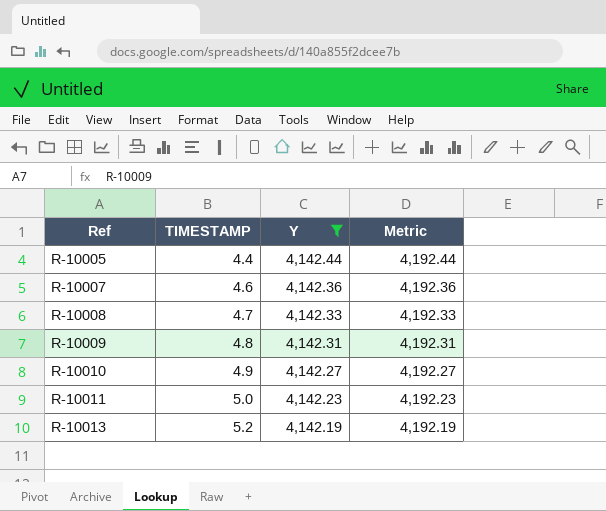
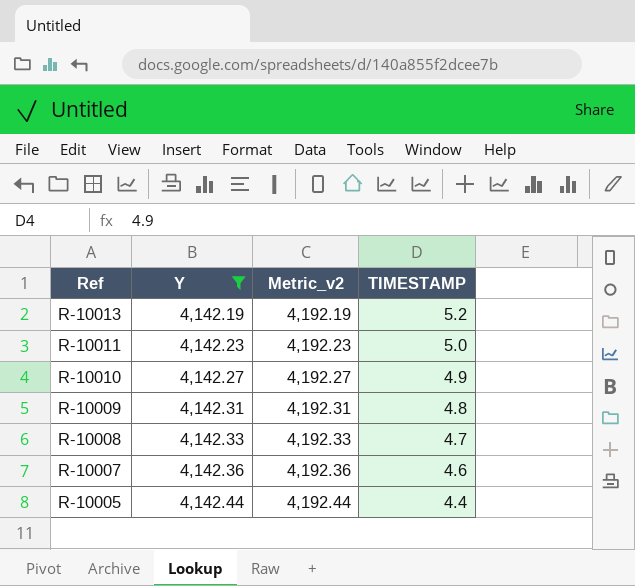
row order: Ref ascending -> Ref descending
column name: Metric -> Metric_v2
column TIMESTAMP | position: 2 -> 4

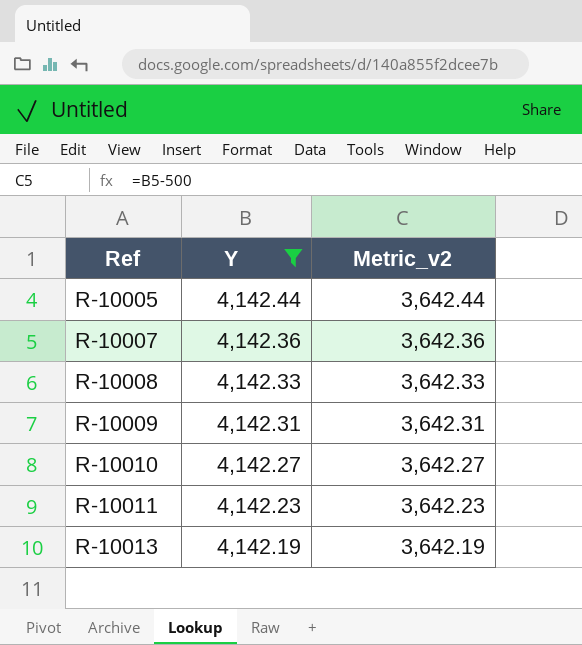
row order: Ref descending -> Ref ascending
column TIMESTAMP | position: 4 -> none
column Metric_v2 | formula: [Y] + 50 -> [Y] - 500

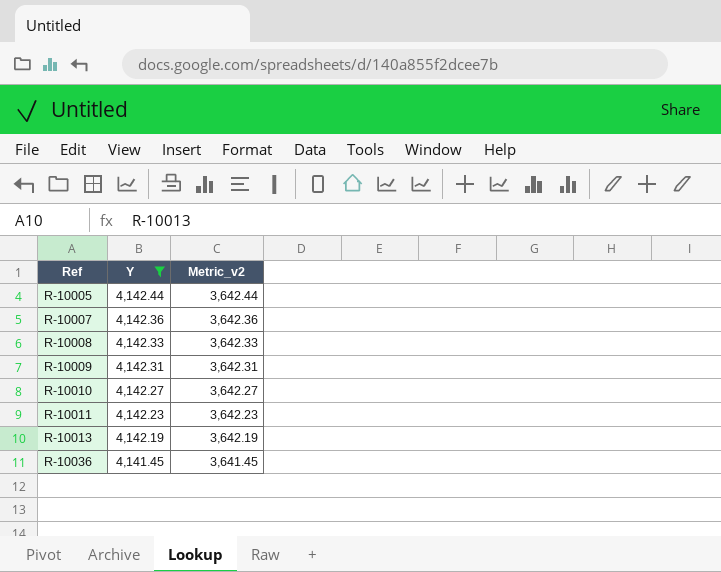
row R-10036: none -> 4,141.45 | 3,641.45

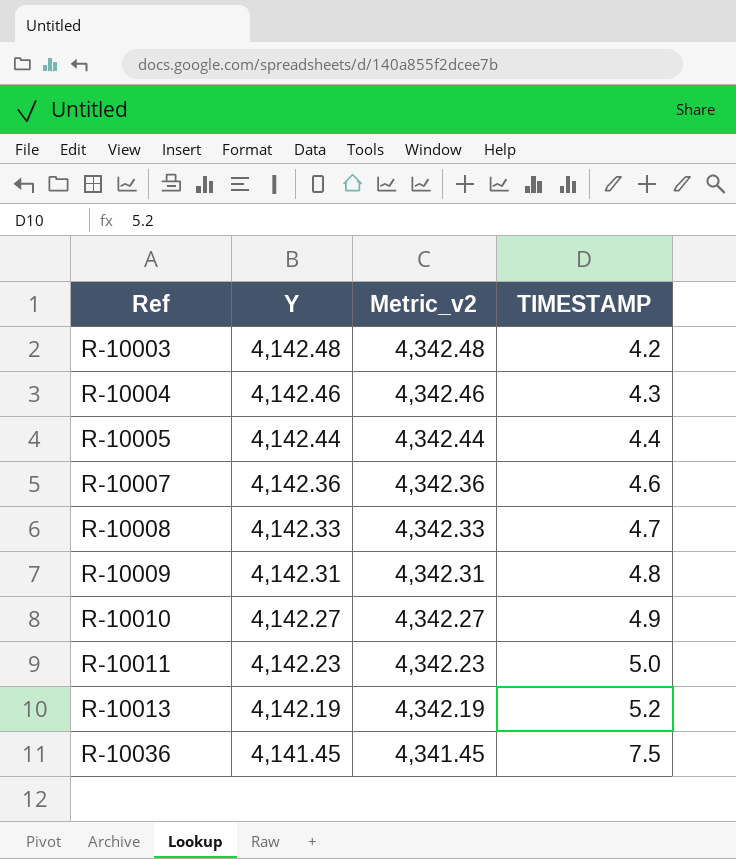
filter: Y <= 4,142.44 -> none
column Metric_v2 | formula: [Y] - 500 -> [Y] + 200
column TIMESTAMP | position: none -> 4

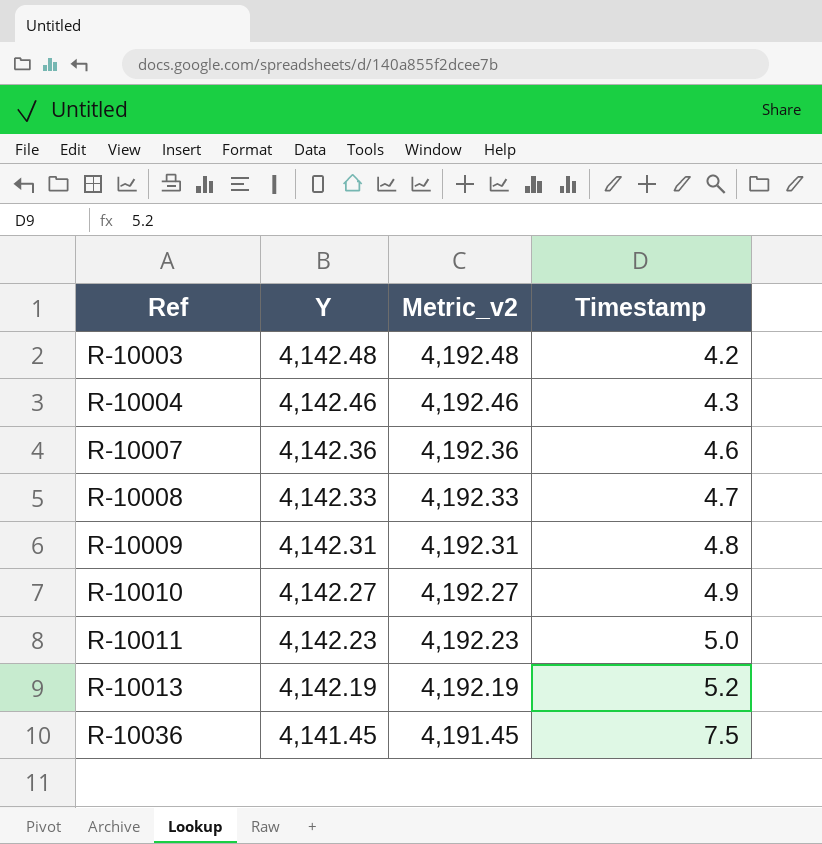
column Metric_v2 | formula: [Y] + 200 -> [Y] + 50
column name: TIMESTAMP -> Timestamp
row R-10005: 4,142.44 | 4,342.44 | 4.4 -> none

